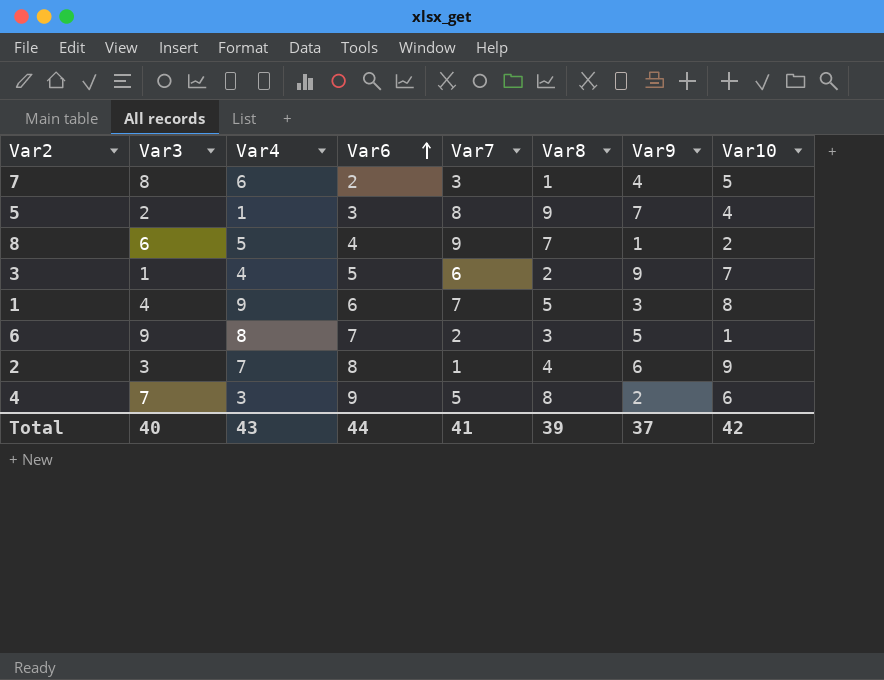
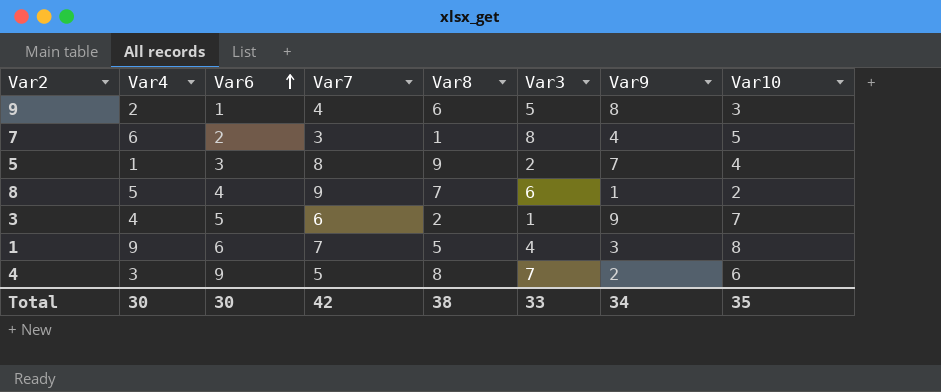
column Var3 | position: 2 -> 6
row 6: 9 | 8 | 7 | 2 | 3 | 5 | 1 -> none
row 2: 3 | 7 | 8 | 1 | 4 | 6 | 9 -> none
row 9: none -> 2 | 1 | 4 | 6 | 5 | 8 | 3
Total | Var4: 43 -> 30
Total | Var6: 44 -> 30
Total | Var7: 41 -> 42
Total | Var8: 39 -> 38
Total | Var3: 40 -> 33
Total | Var9: 37 -> 34
Total | Var10: 42 -> 35

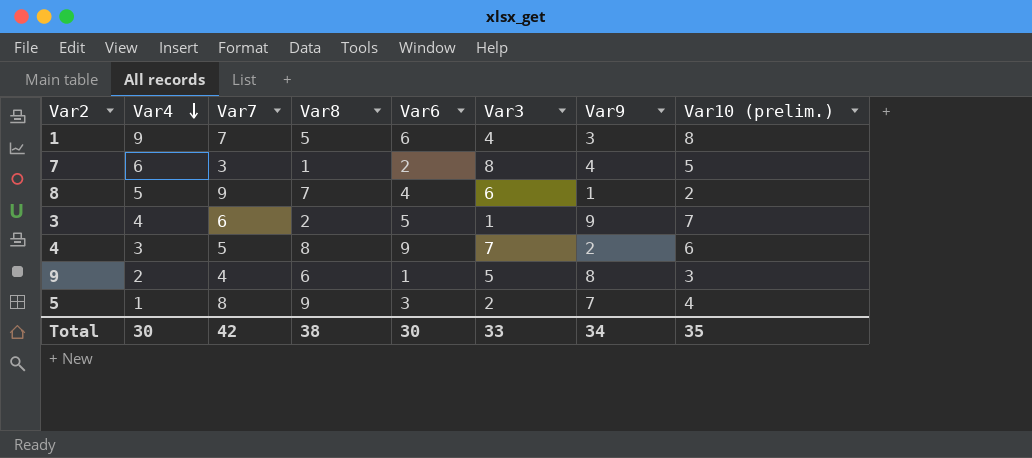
row order: Var6 ascending -> Var4 descending
column Var6 | position: 3 -> 5
column name: Var10 -> Var10 (prelim.)

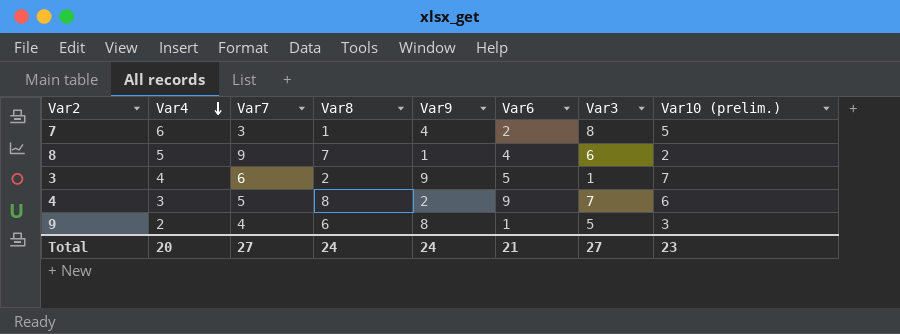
column Var9 | position: 7 -> 5
row 1: 9 | 7 | 5 | 6 | 4 | 3 | 8 -> none
row 5: 1 | 8 | 9 | 3 | 2 | 7 | 4 -> none
Total | Var4: 30 -> 20
Total | Var7: 42 -> 27
Total | Var8: 38 -> 24
Total | Var9: 34 -> 24
Total | Var6: 30 -> 21
Total | Var3: 33 -> 27
Total | Var10 (prelim.): 35 -> 23

